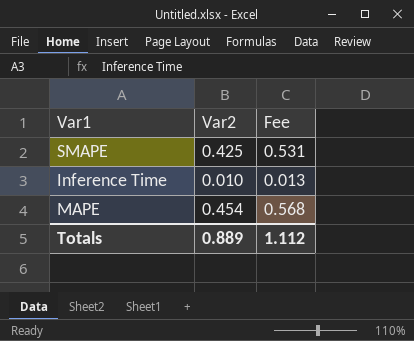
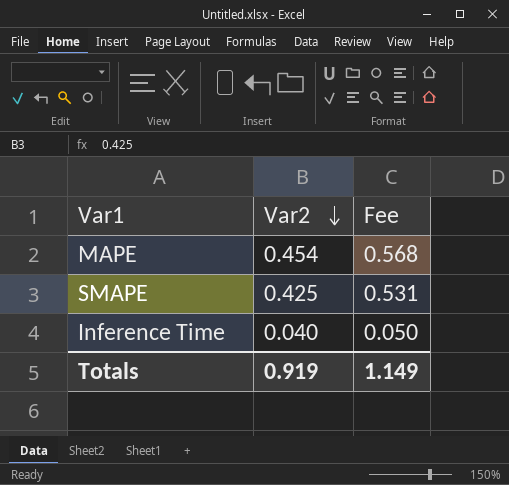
row order: none -> Var2 descending
Inference Time | Var2: 0.010 -> 0.040
Inference Time | Fee: 0.013 -> 0.050
Totals | Var2: 0.889 -> 0.919
Totals | Fee: 1.112 -> 1.149

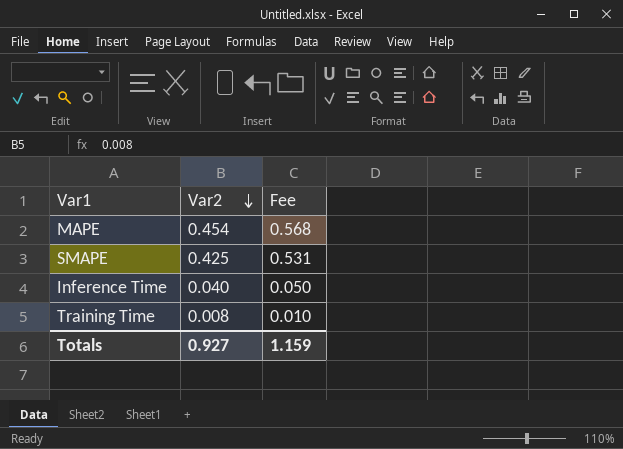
row Training Time: none -> 0.008 | 0.010
Totals | Var2: 0.919 -> 0.927
Totals | Fee: 1.149 -> 1.159

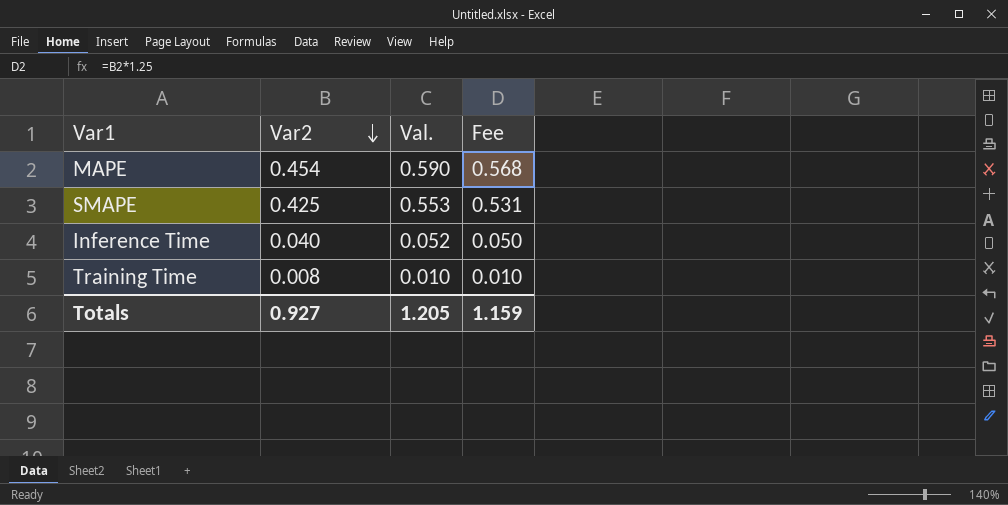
column Val. | formula: none -> [Var2] * 1.3

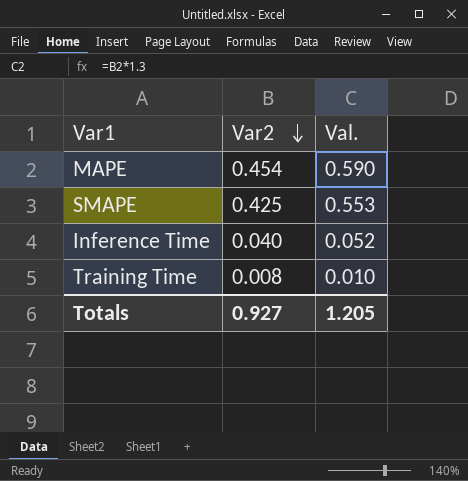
column Fee | formula: [Var2] * 1.25 -> none

